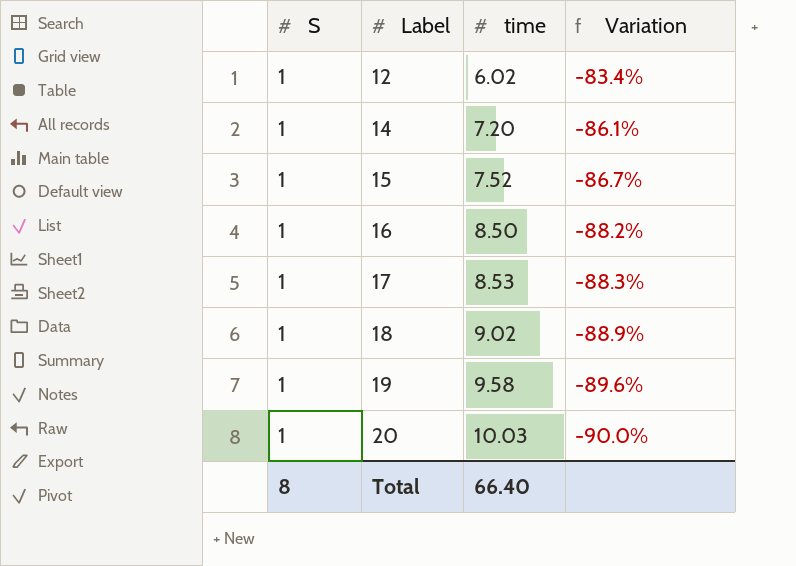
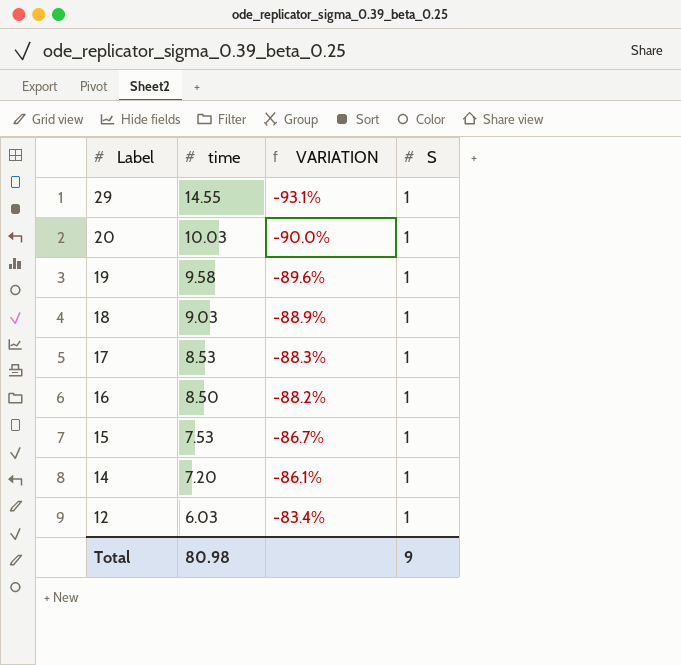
row order: Label ascending -> Label descending
column name: Variation -> VARIATION
column S | position: 1 -> 4
row 29: none -> 14.55 | -93.1% | 1
18 | time: 9.02 -> 9.03
15 | time: 7.52 -> 7.53
12 | time: 6.02 -> 6.03
Total | time: 66.40 -> 80.98
Total | S: 8 -> 9

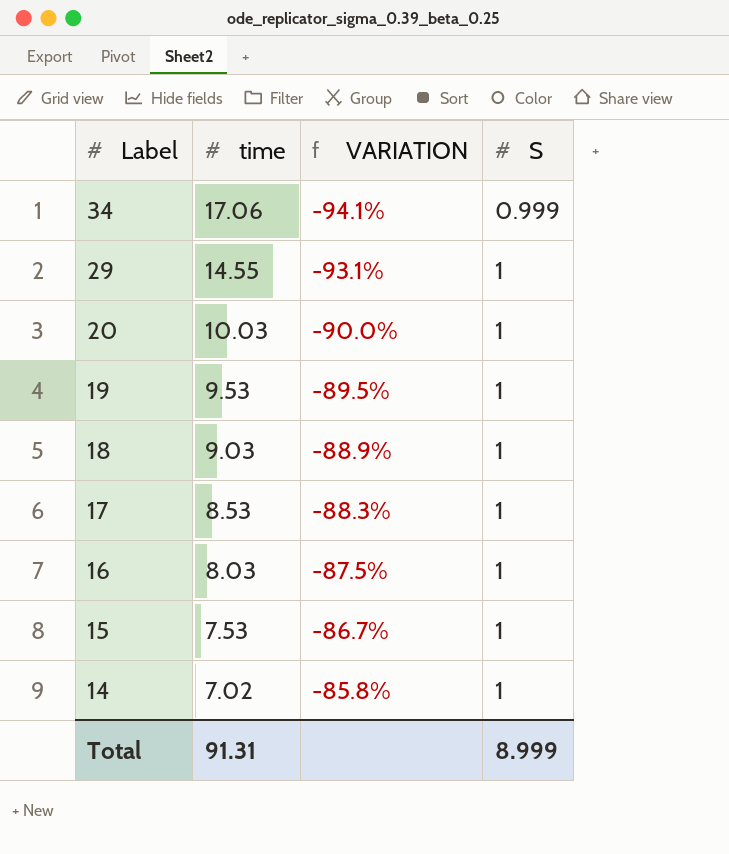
row 12: 6.03 | -83.4% | 1 -> none
row 34: none -> 17.06 | -94.1% | 0.999
19 | time: 9.58 -> 9.53
19 | VARIATION: -89.6% -> -89.5%
16 | time: 8.50 -> 8.03
16 | VARIATION: -88.2% -> -87.5%
14 | time: 7.20 -> 7.02
14 | VARIATION: -86.1% -> -85.8%
Total | time: 80.98 -> 91.31
Total | S: 9 -> 8.999

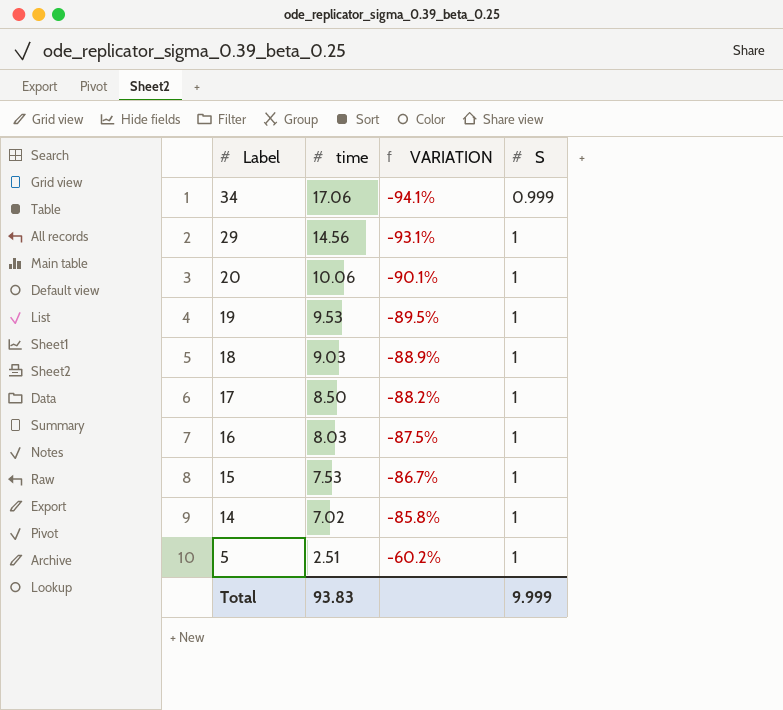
29 | time: 14.55 -> 14.56
20 | time: 10.03 -> 10.06
20 | VARIATION: -90.0% -> -90.1%
17 | time: 8.53 -> 8.50
17 | VARIATION: -88.3% -> -88.2%
row 5: none -> 2.51 | -60.2% | 1
Total | time: 91.31 -> 93.83
Total | S: 8.999 -> 9.999

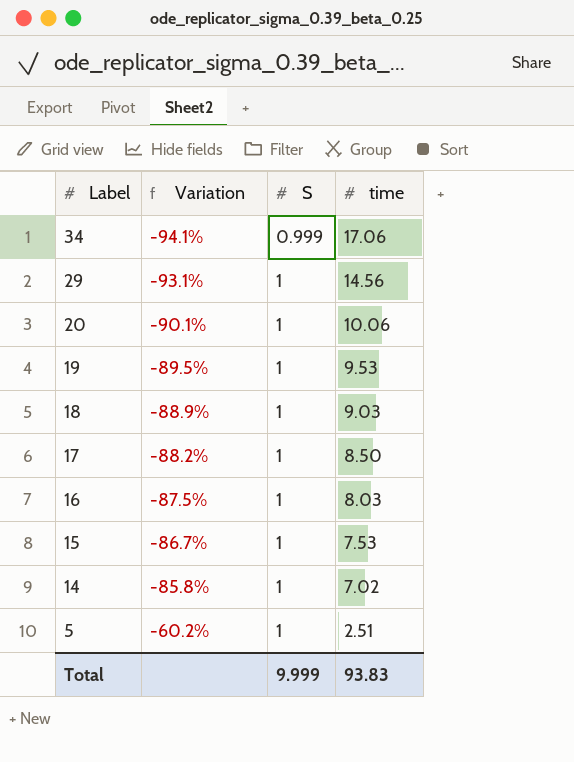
column name: VARIATION -> Variation
column time | position: 2 -> 4

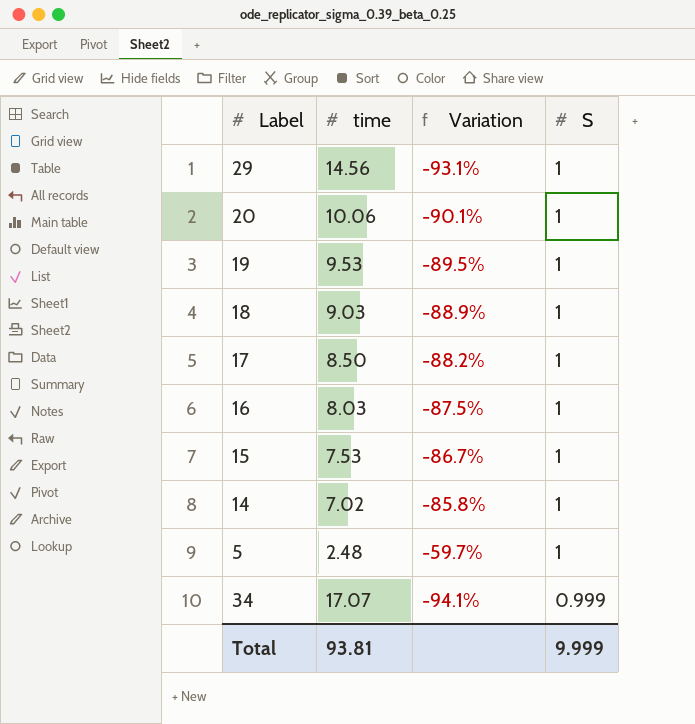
row order: Label descending -> S descending
column time | position: 4 -> 2
5 | time: 2.51 -> 2.48
5 | Variation: -60.2% -> -59.7%
34 | time: 17.06 -> 17.07
Total | time: 93.83 -> 93.81

